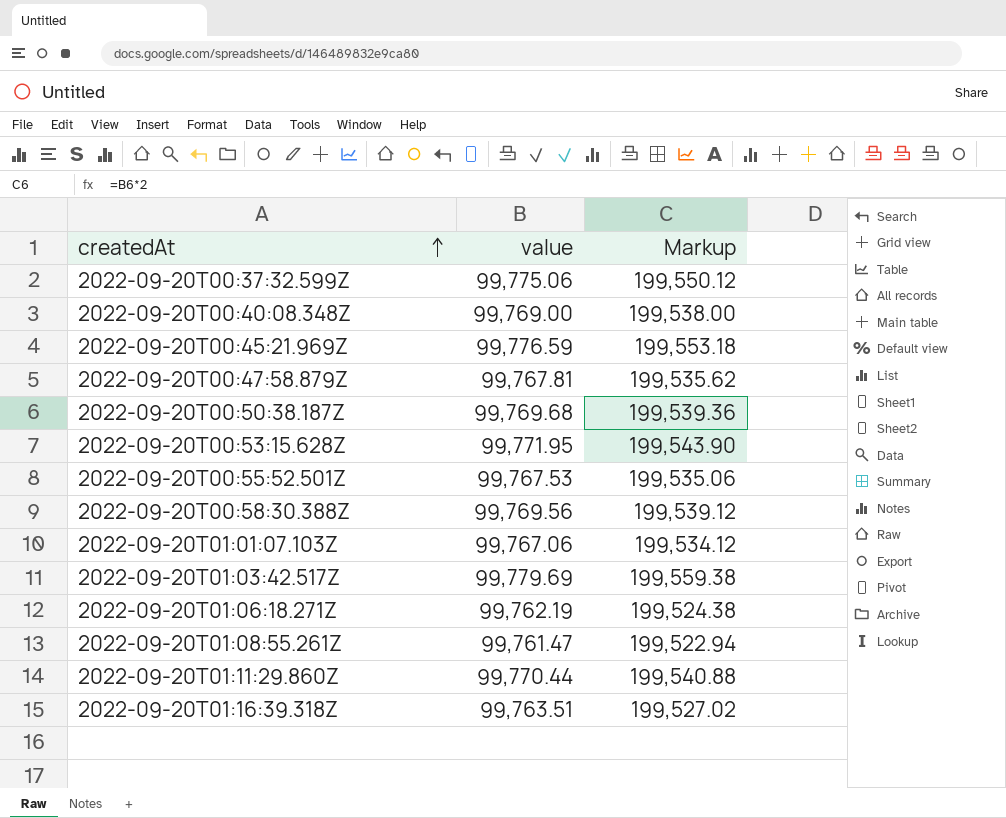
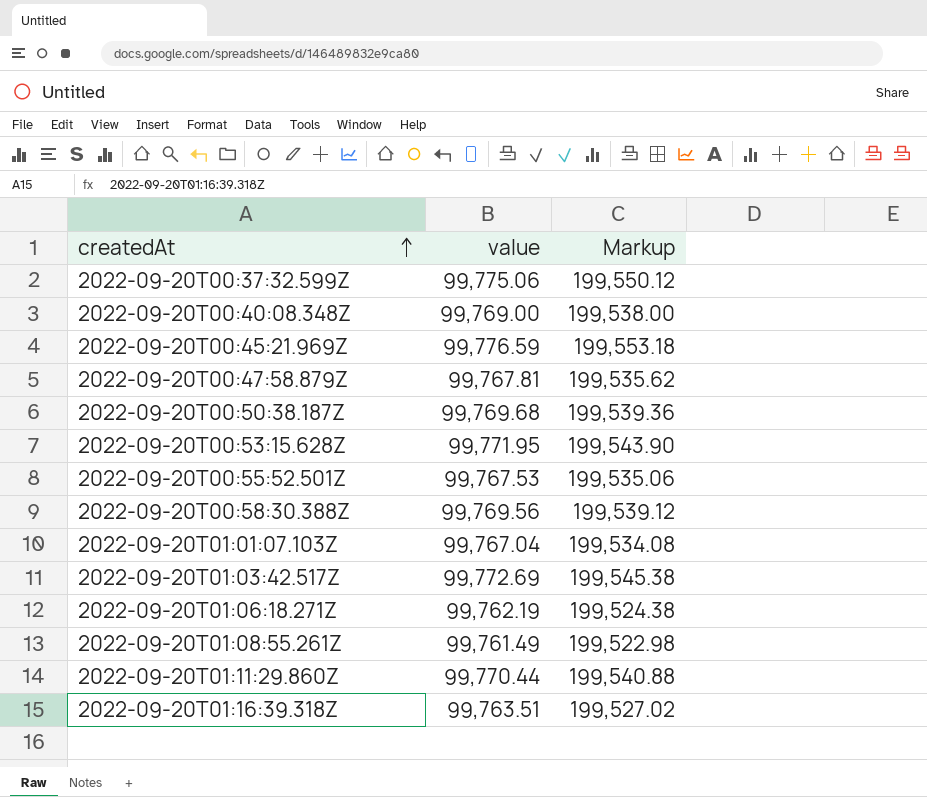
2022-09-20T01:01:07.103Z | value: 99,767.06 -> 99,767.04
2022-09-20T01:01:07.103Z | Markup: 199,534.12 -> 199,534.08
2022-09-20T01:03:42.517Z | value: 99,779.69 -> 99,772.69
2022-09-20T01:03:42.517Z | Markup: 199,559.38 -> 199,545.38
2022-09-20T01:08:55.261Z | value: 99,761.47 -> 99,761.49
2022-09-20T01:08:55.261Z | Markup: 199,522.94 -> 199,522.98

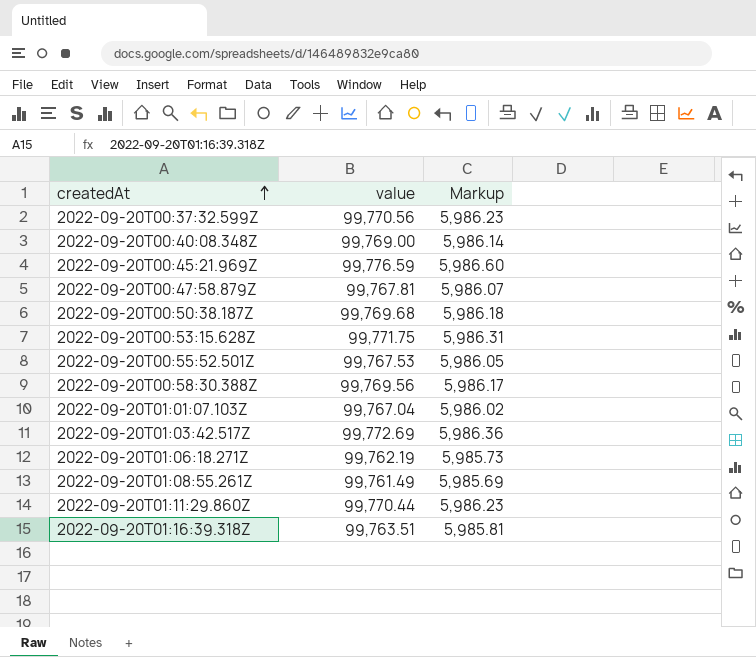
column Markup | formula: [value] * 2 -> [value] * 0.06
2022-09-20T00:37:32.599Z | value: 99,775.06 -> 99,770.56
2022-09-20T00:53:15.628Z | value: 99,771.95 -> 99,771.75

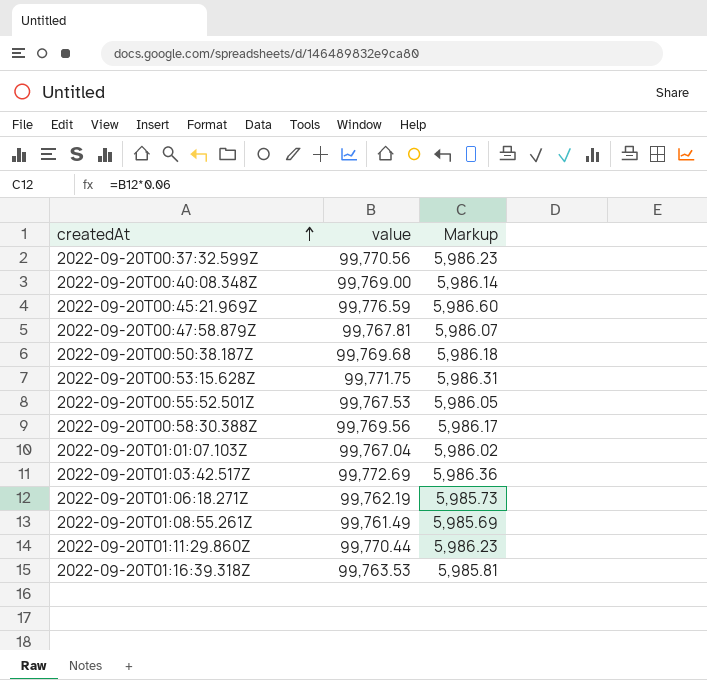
2022-09-20T01:16:39.318Z | value: 99,763.51 -> 99,763.53

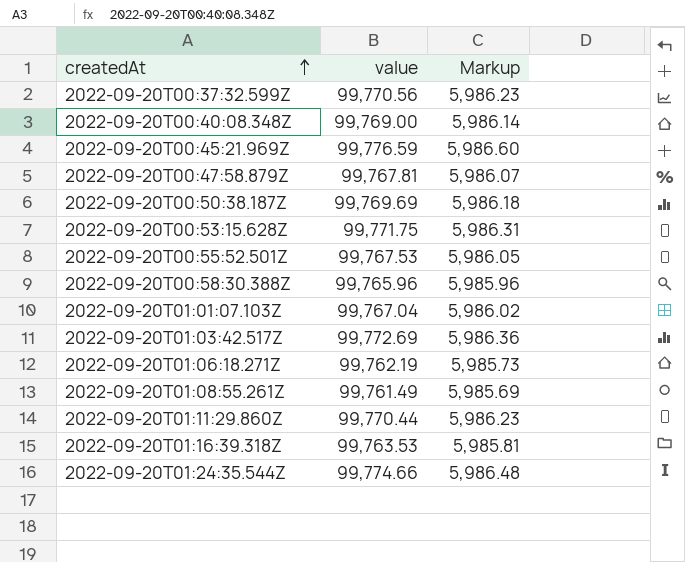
2022-09-20T00:50:38.187Z | value: 99,769.68 -> 99,769.69
2022-09-20T00:58:30.388Z | value: 99,769.56 -> 99,765.96
2022-09-20T00:58:30.388Z | Markup: 5,986.17 -> 5,985.96
row 2022-09-20T01:24:35.544Z: none -> 99,774.66 | 5,986.48

